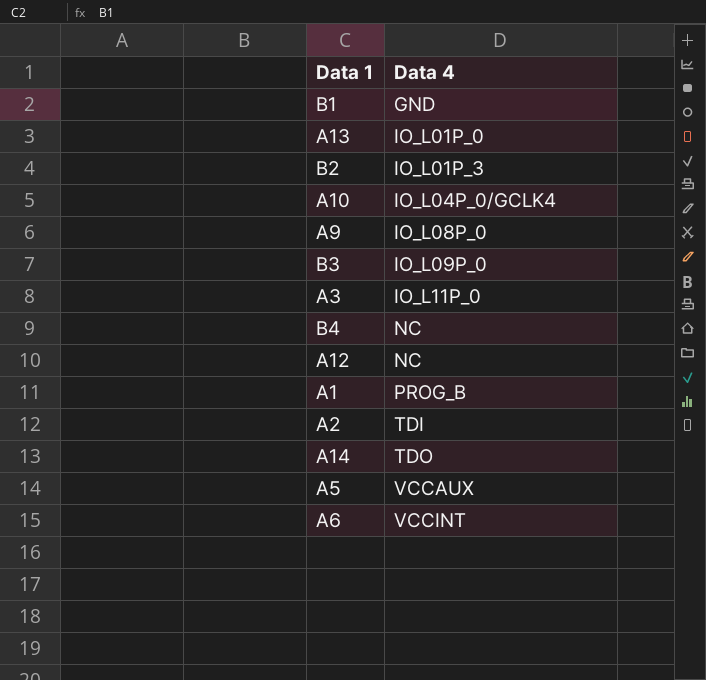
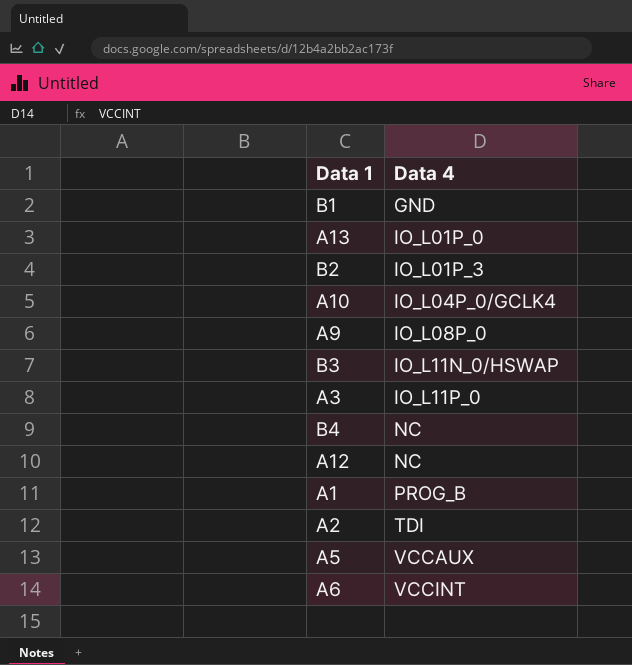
row A14: TDO -> none
B3 | Data 4: IO_L09P_0 -> IO_L11N_0/HSWAP

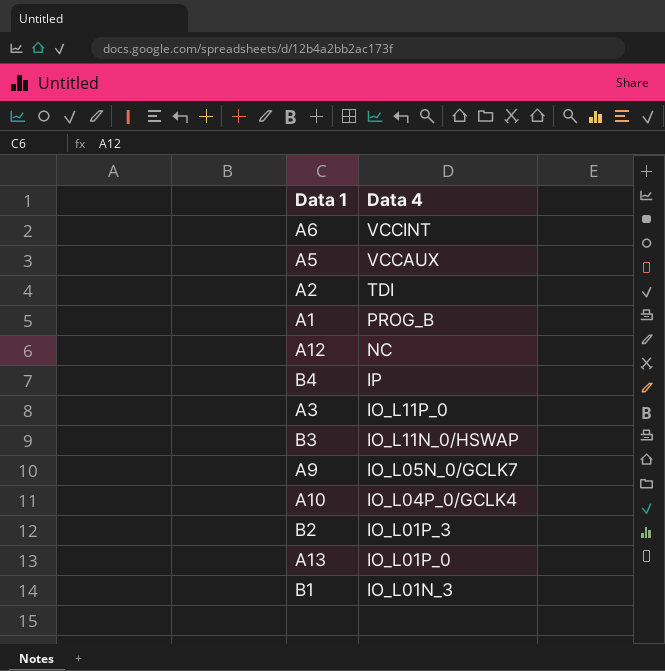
row order: Data 4 ascending -> Data 4 descending
B4 | Data 4: NC -> IP
A9 | Data 4: IO_L08P_0 -> IO_L05N_0/GCLK7
B1 | Data 4: GND -> IO_L01N_3

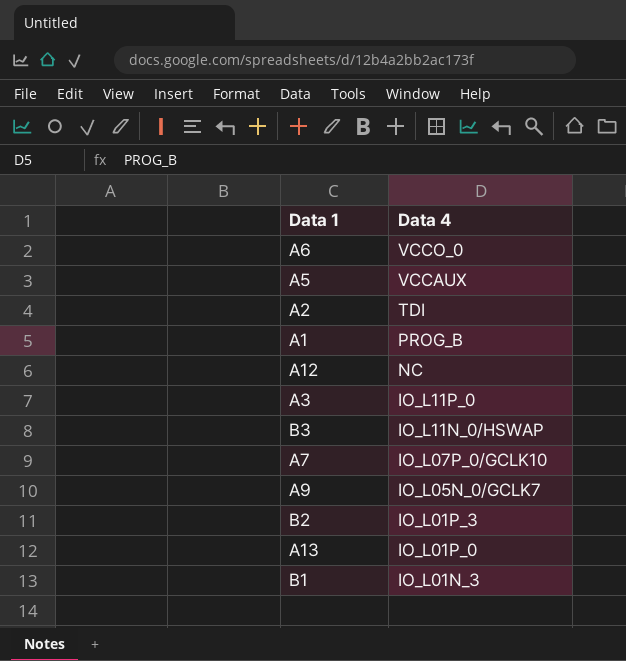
row B4: IP -> none
row A10: IO_L04P_0/GCLK4 -> none
A6 | Data 4: VCCINT -> VCCO_0
row A7: none -> IO_L07P_0/GCLK10

